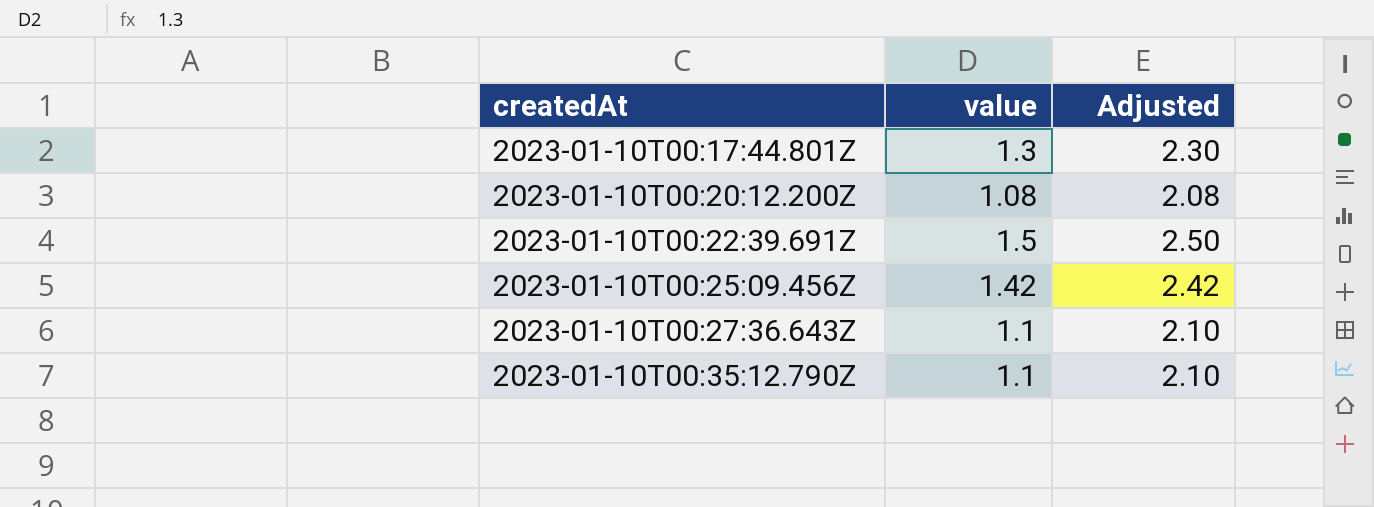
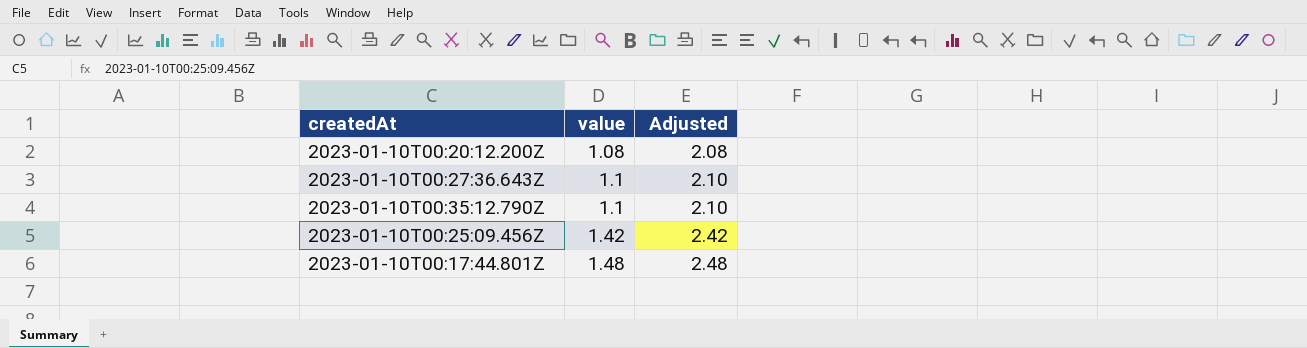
row order: createdAt ascending -> value ascending
row 2023-01-10T00:22:39.691Z: 1.5 | 2.50 -> none
2023-01-10T00:17:44.801Z | value: 1.3 -> 1.48
2023-01-10T00:17:44.801Z | Adjusted: 2.30 -> 2.48

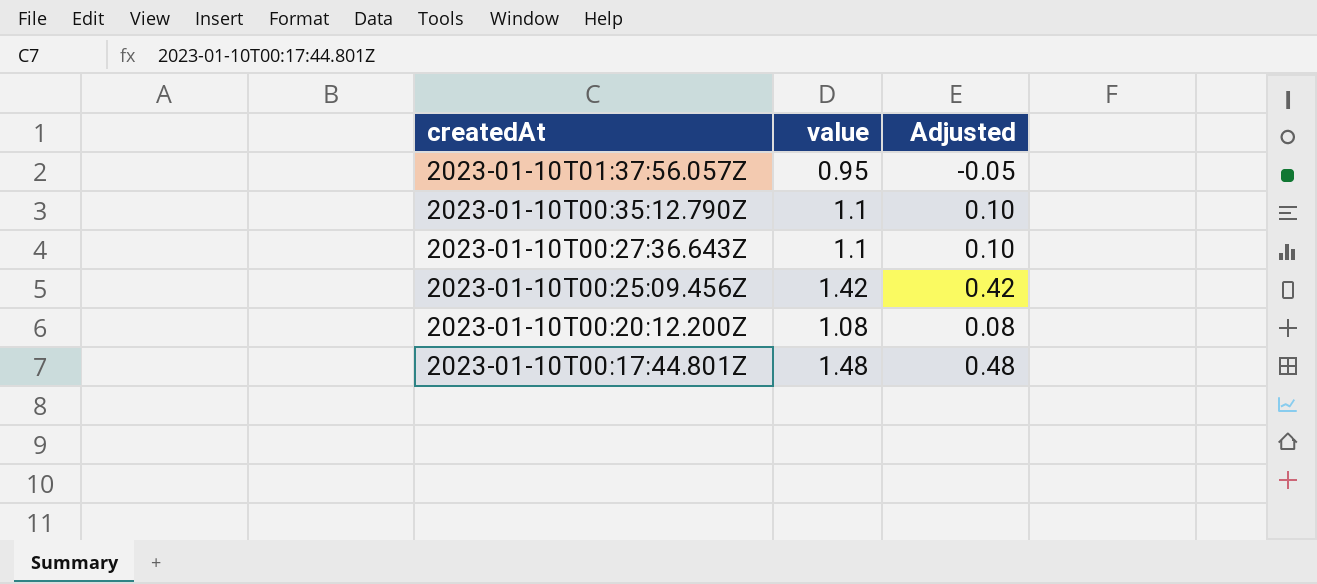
row order: value ascending -> createdAt descending
column Adjusted | formula: [value] + 1 -> [value] - 1
row 2023-01-10T01:37:56.057Z: none -> 0.95 | -0.05

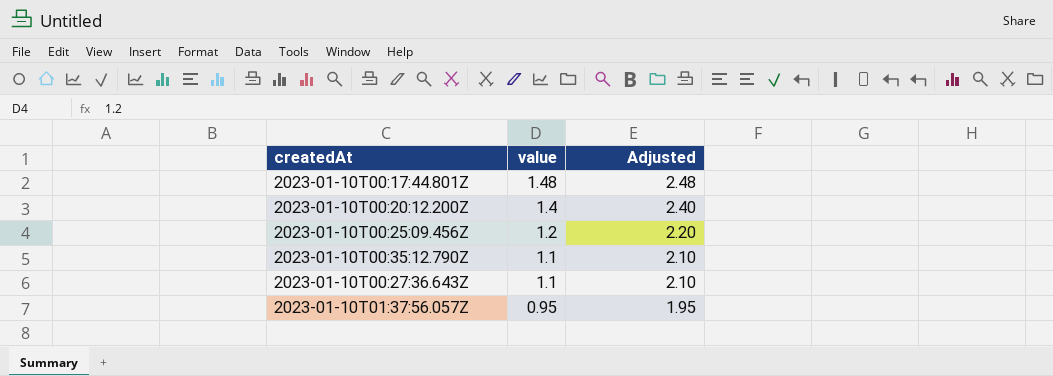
row order: createdAt descending -> value descending
column Adjusted | formula: [value] - 1 -> [value] + 1
2023-01-10T00:20:12.200Z | value: 1.08 -> 1.4
2023-01-10T00:25:09.456Z | value: 1.42 -> 1.2

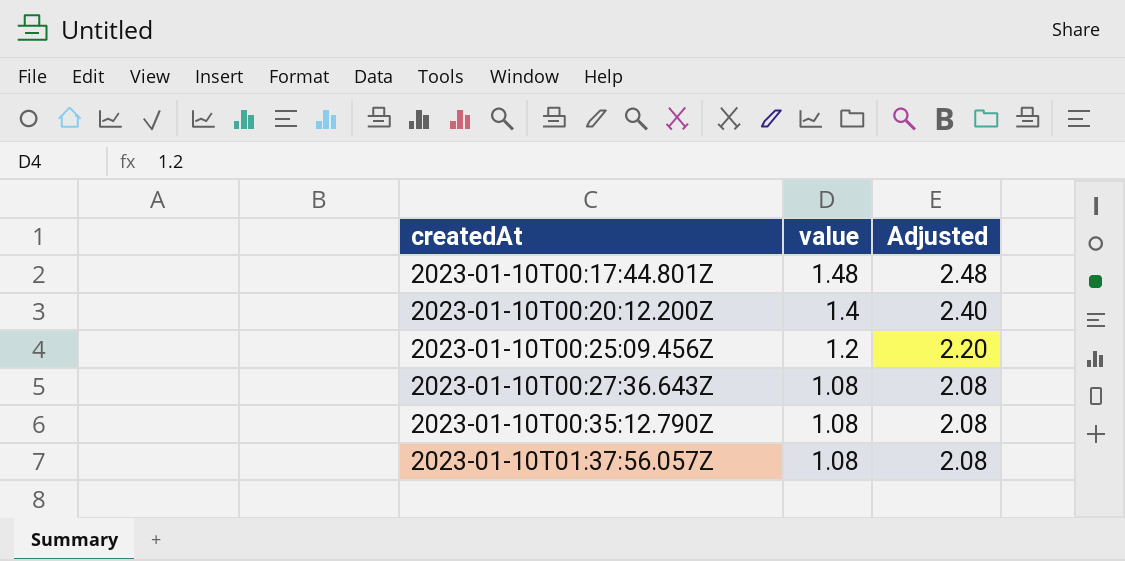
row order: value descending -> createdAt ascending
2023-01-10T00:27:36.643Z | value: 1.1 -> 1.08
2023-01-10T00:27:36.643Z | Adjusted: 2.10 -> 2.08
2023-01-10T00:35:12.790Z | value: 1.1 -> 1.08
2023-01-10T00:35:12.790Z | Adjusted: 2.10 -> 2.08
2023-01-10T01:37:56.057Z | value: 0.95 -> 1.08
2023-01-10T01:37:56.057Z | Adjusted: 1.95 -> 2.08

